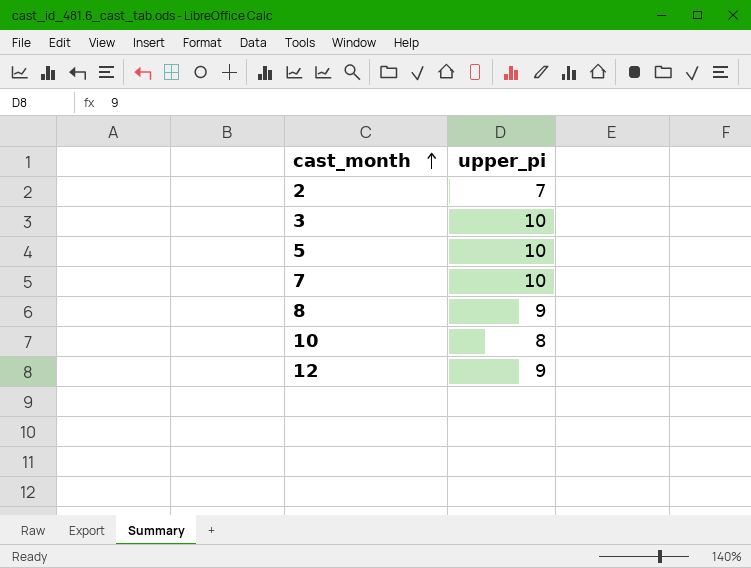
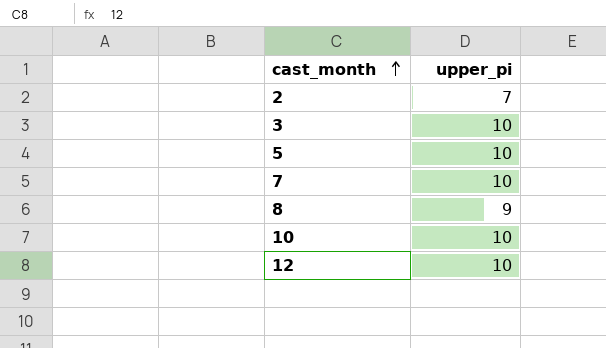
10 | upper_pi: 8 -> 10
12 | upper_pi: 9 -> 10

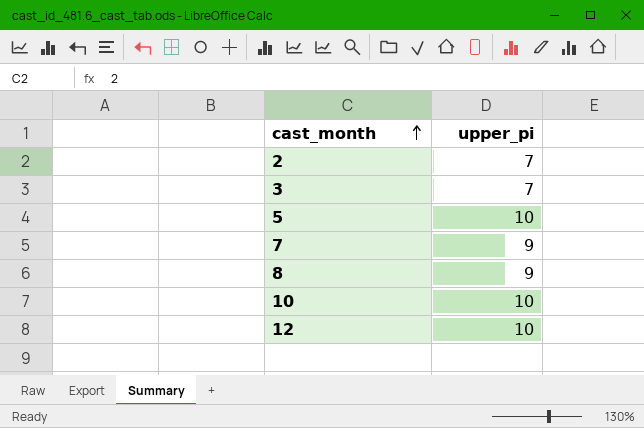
3 | upper_pi: 10 -> 7
7 | upper_pi: 10 -> 9

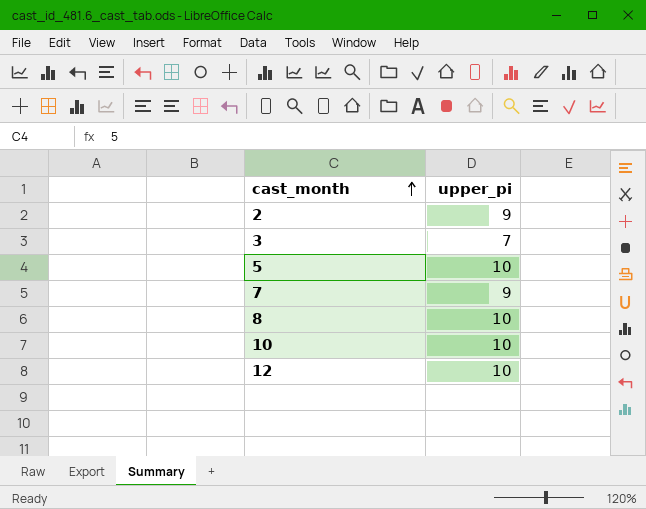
2 | upper_pi: 7 -> 9
8 | upper_pi: 9 -> 10

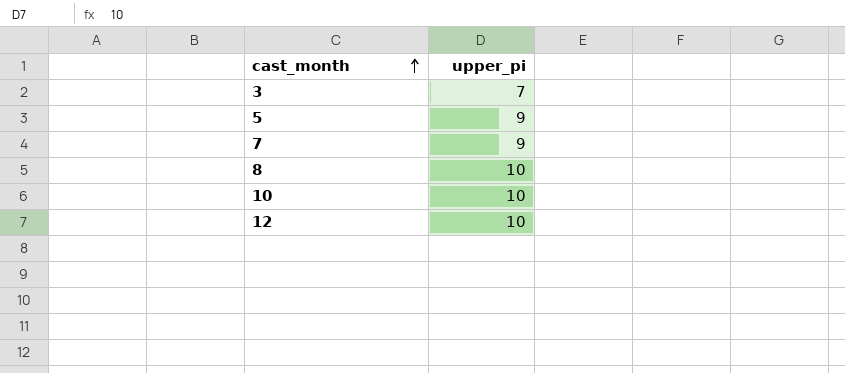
row 2: 9 -> none
5 | upper_pi: 10 -> 9

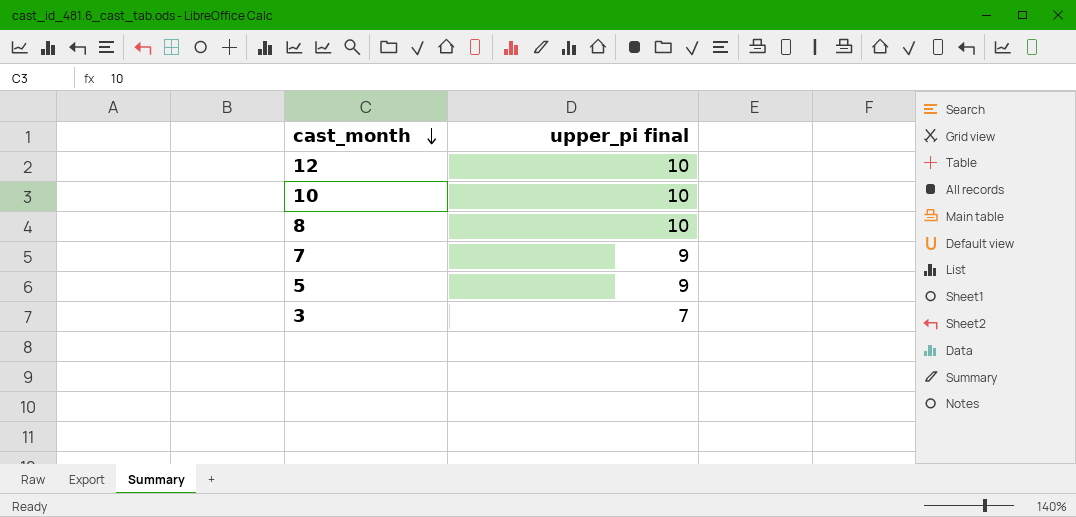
row order: cast_month ascending -> cast_month descending
column name: upper_pi -> upper_pi final

